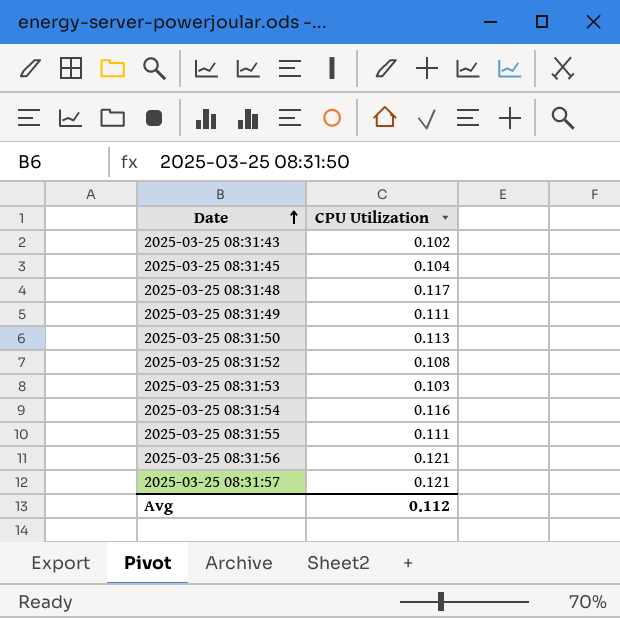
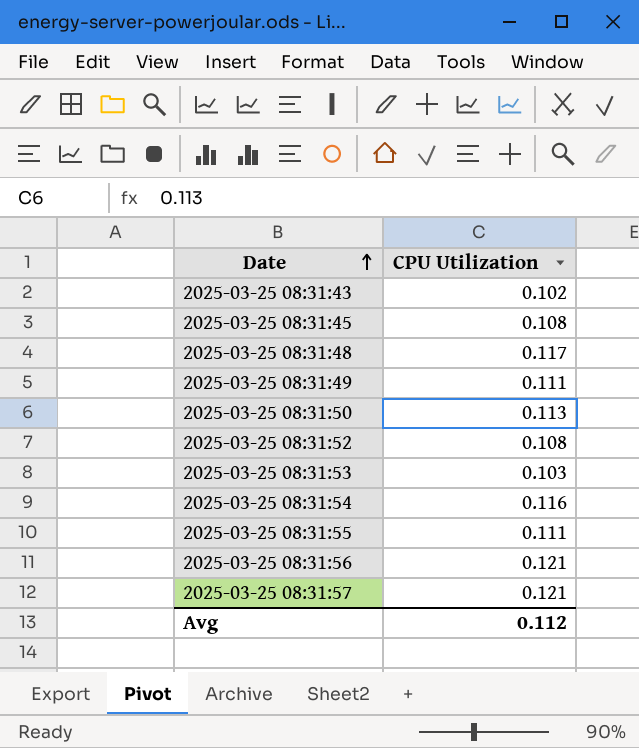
2025-03-25 08:31:45 | CPU Utilization: 0.104 -> 0.108

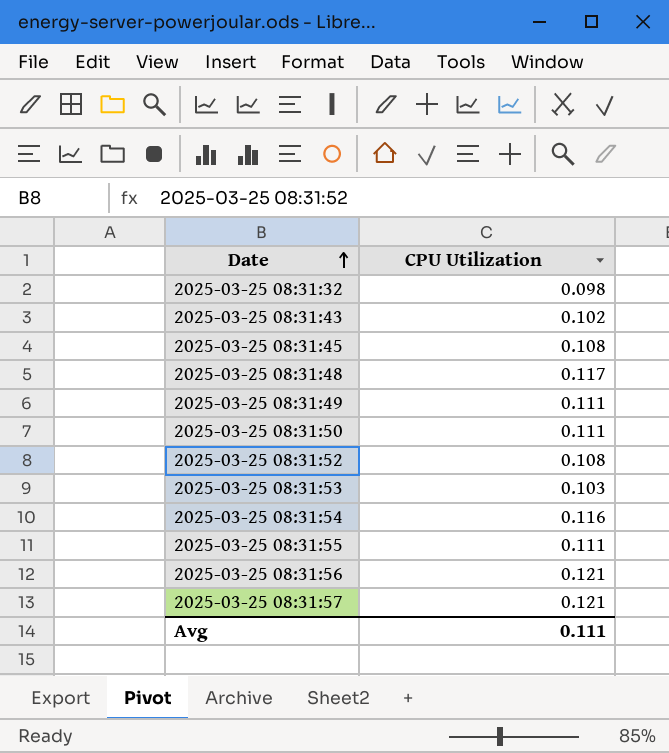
row 2025-03-25 08:31:32: none -> 0.098
2025-03-25 08:31:50 | CPU Utilization: 0.113 -> 0.111
Avg | CPU Utilization: 0.112 -> 0.111

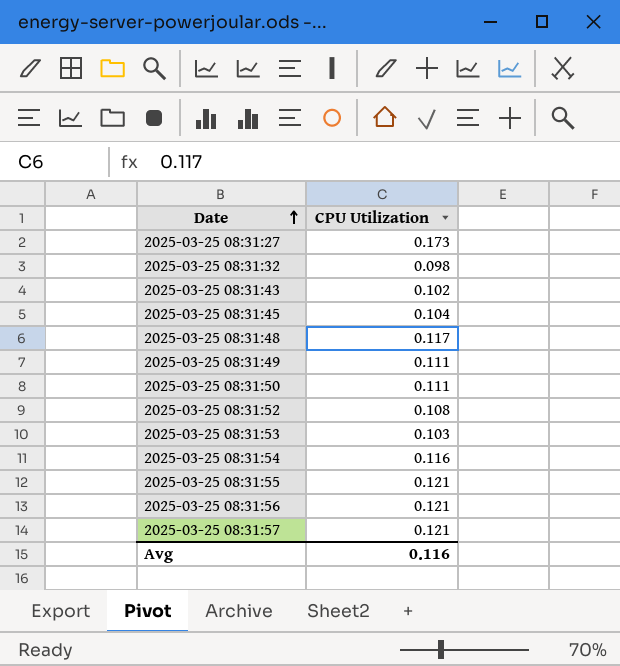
row 2025-03-25 08:31:27: none -> 0.173
2025-03-25 08:31:45 | CPU Utilization: 0.108 -> 0.104
2025-03-25 08:31:55 | CPU Utilization: 0.111 -> 0.121
Avg | CPU Utilization: 0.111 -> 0.116

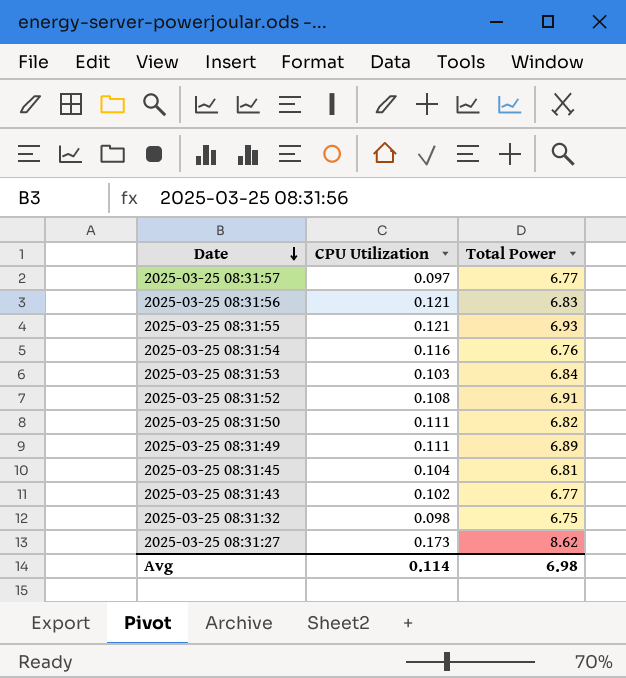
row order: Date ascending -> Date descending
column Total Power | position: none -> 3
row 2025-03-25 08:31:48: 0.117 -> none
2025-03-25 08:31:57 | CPU Utilization: 0.121 -> 0.097
Avg | CPU Utilization: 0.116 -> 0.114

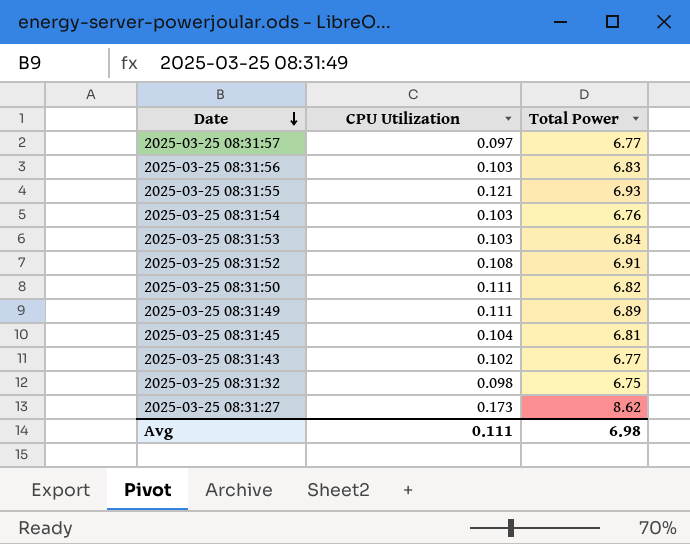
2025-03-25 08:31:56 | CPU Utilization: 0.121 -> 0.103
2025-03-25 08:31:54 | CPU Utilization: 0.116 -> 0.103
Avg | CPU Utilization: 0.114 -> 0.111

